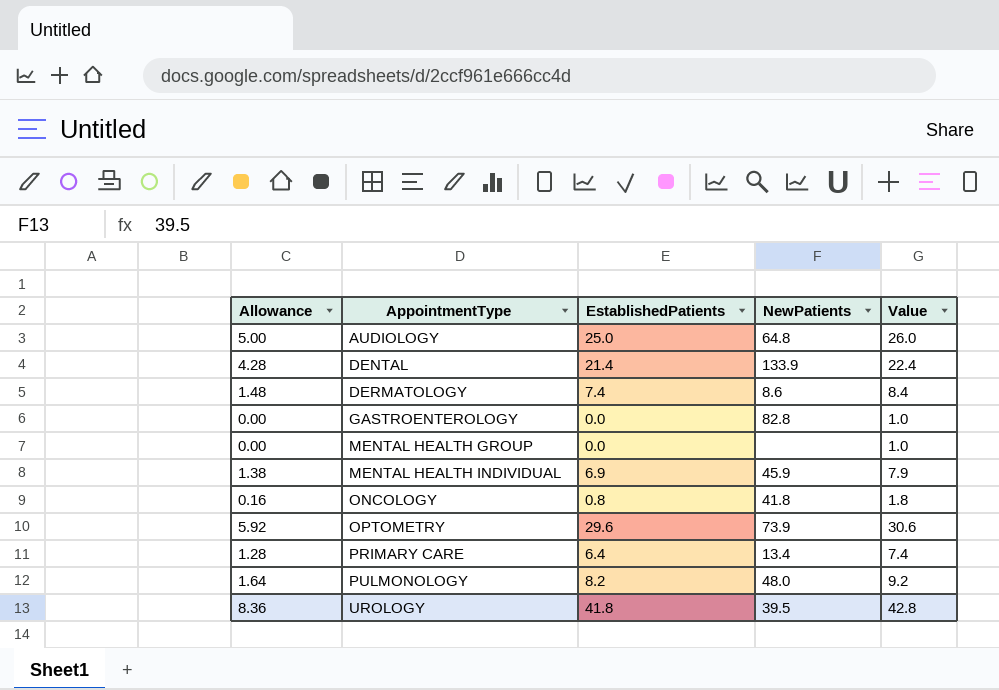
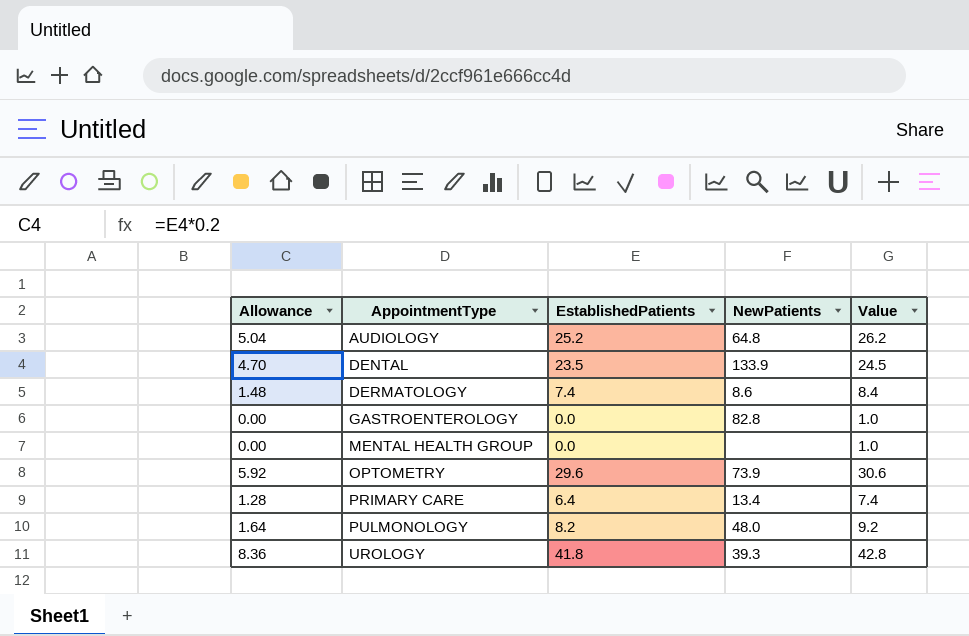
row MENTAL HEALTH INDIVIDUAL: 1.38 | 6.9 | 45.9 | 7.9 -> none
row ONCOLOGY: 0.16 | 0.8 | 41.8 | 1.8 -> none
AUDIOLOGY | Allowance: 5.00 -> 5.04
AUDIOLOGY | EstablishedPatients: 25.0 -> 25.2
AUDIOLOGY | Value: 26.0 -> 26.2
DENTAL | Allowance: 4.28 -> 4.70
DENTAL | EstablishedPatients: 21.4 -> 23.5
DENTAL | Value: 22.4 -> 24.5
UROLOGY | NewPatients: 39.5 -> 39.3

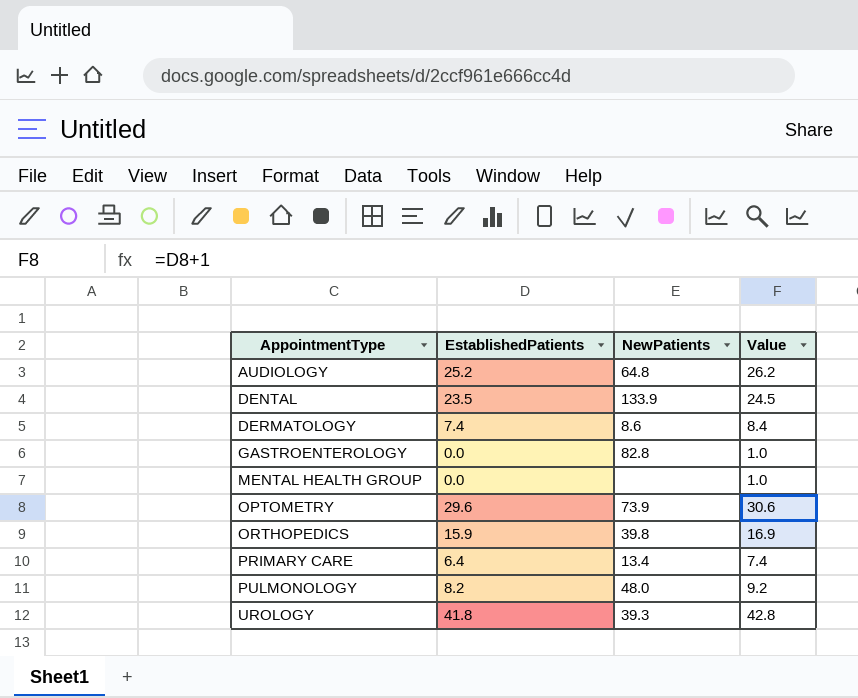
column Allowance | formula: [EstablishedPatients] * 0.2 -> none
row ORTHOPEDICS: none -> 15.9 | 39.8 | 16.9

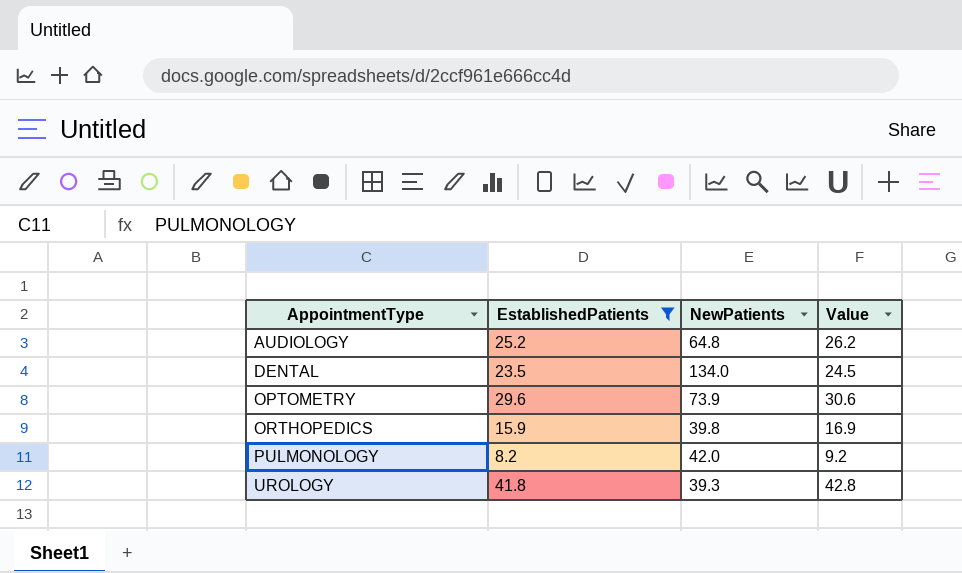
filter: none -> EstablishedPatients >= 8.2
DENTAL | NewPatients: 133.9 -> 134.0
PULMONOLOGY | NewPatients: 48.0 -> 42.0

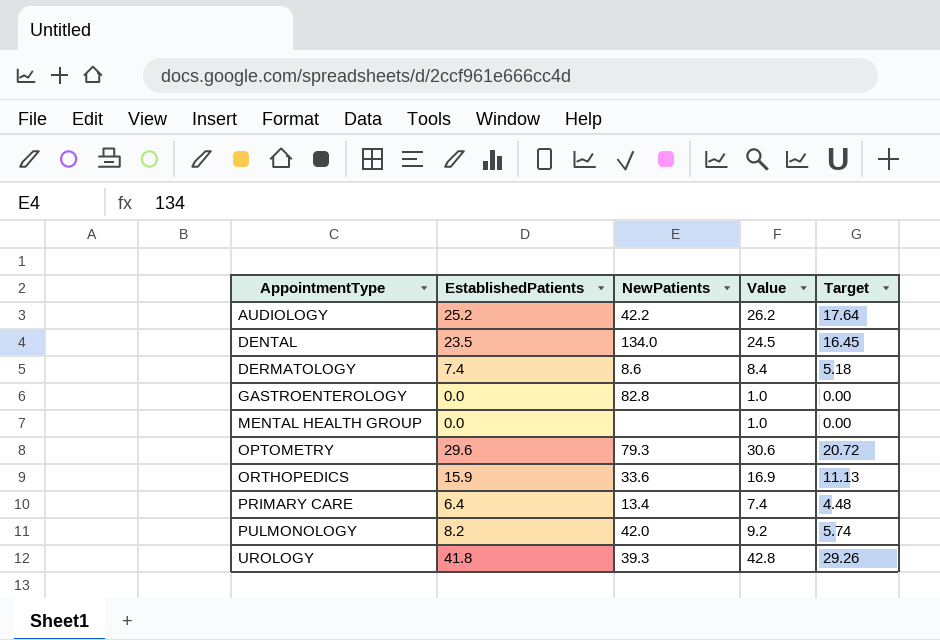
filter: EstablishedPatients >= 8.2 -> none
column Target | formula: none -> [EstablishedPatients] * 0.7
AUDIOLOGY | NewPatients: 64.8 -> 42.2
OPTOMETRY | NewPatients: 73.9 -> 79.3
ORTHOPEDICS | NewPatients: 39.8 -> 33.6

